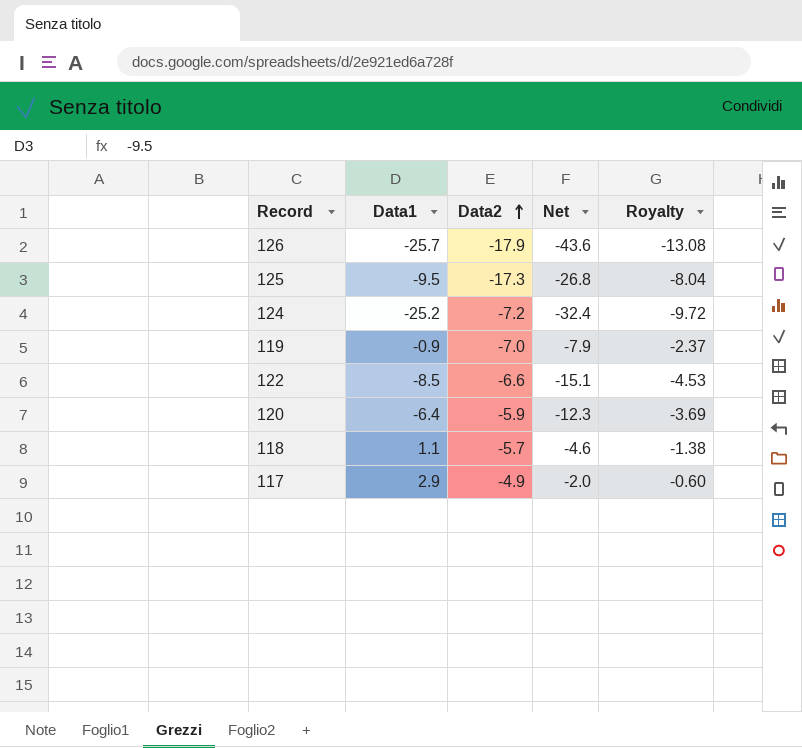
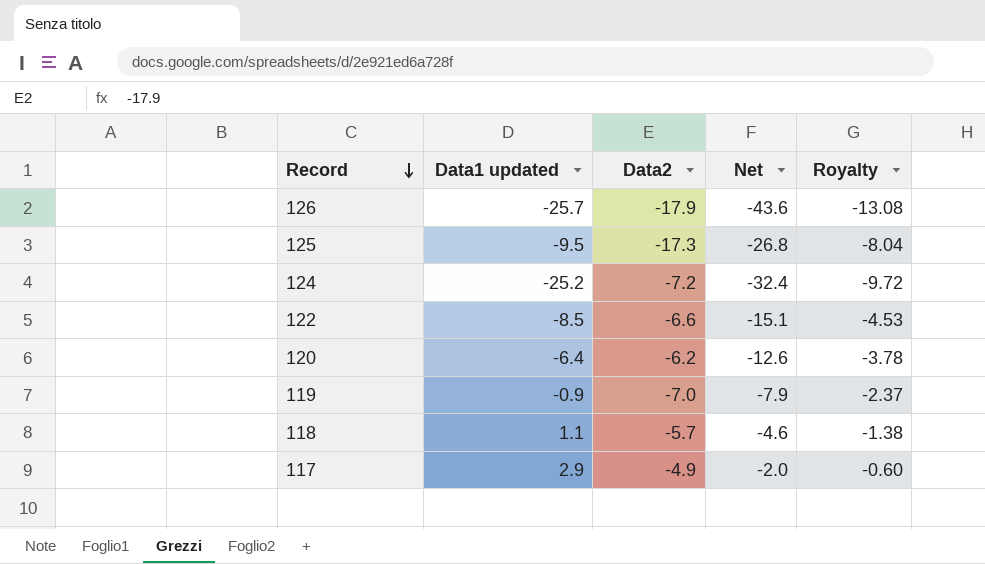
row order: Data2 ascending -> Record descending
column name: Data1 -> Data1 updated
120 | Data2: -5.9 -> -6.2
120 | Net: -12.3 -> -12.6
120 | Royalty: -3.69 -> -3.78

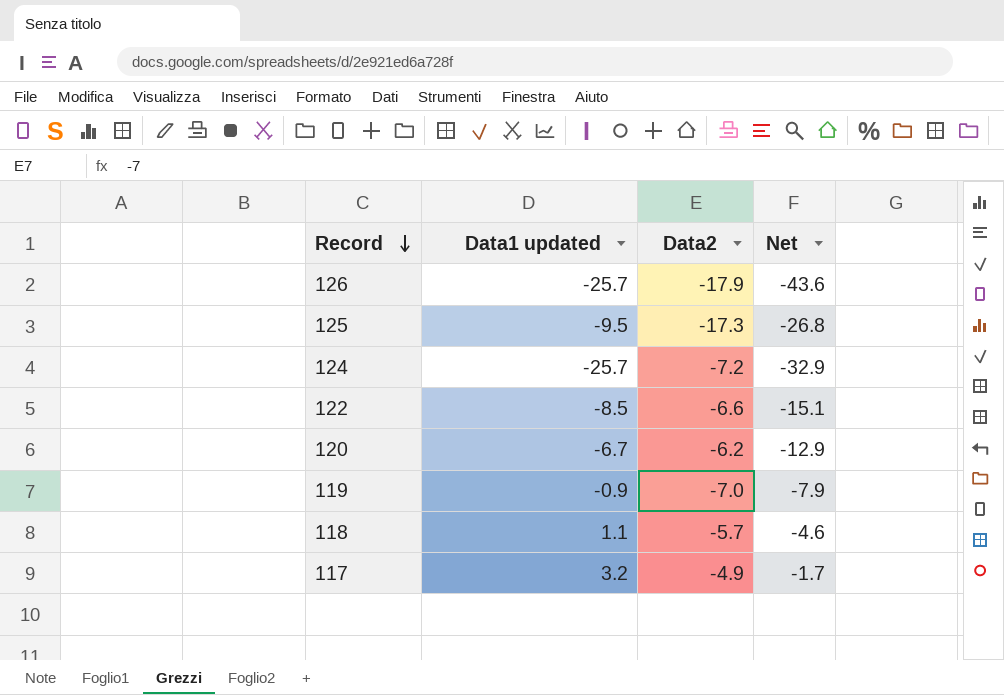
column Royalty | formula: [Net] * 0.3 -> none
124 | Data1 updated: -25.2 -> -25.7
124 | Net: -32.4 -> -32.9
120 | Data1 updated: -6.4 -> -6.7
120 | Net: -12.6 -> -12.9
117 | Data1 updated: 2.9 -> 3.2
117 | Net: -2.0 -> -1.7

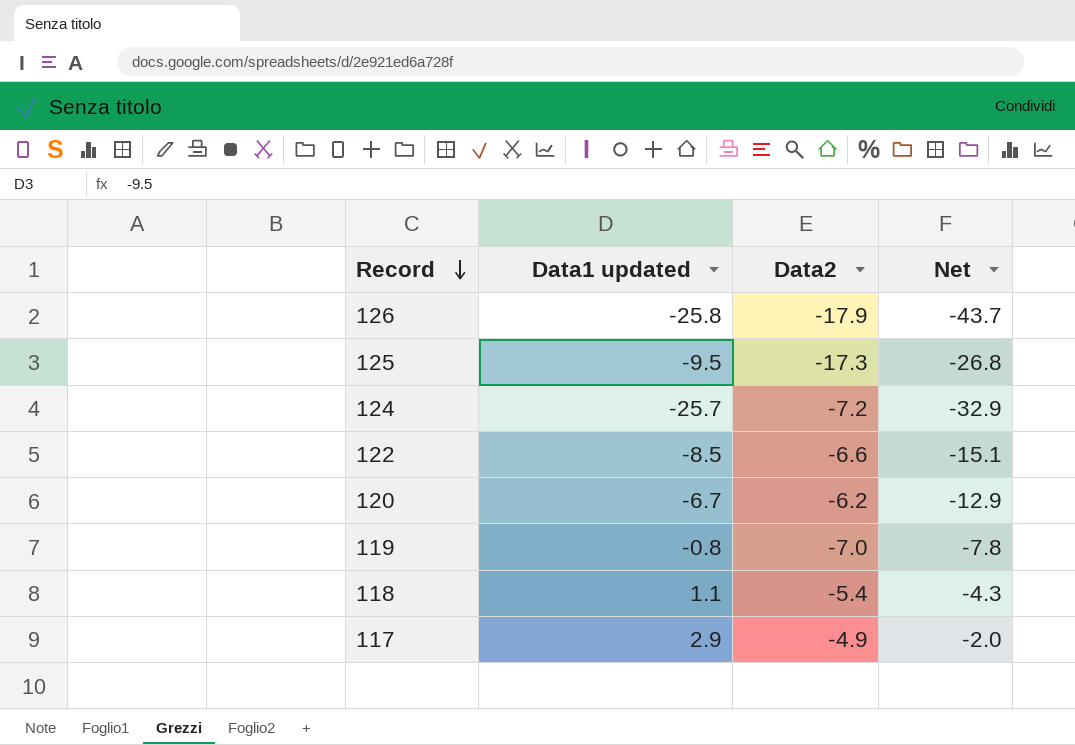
126 | Data1 updated: -25.7 -> -25.8
126 | Net: -43.6 -> -43.7
119 | Data1 updated: -0.9 -> -0.8
119 | Net: -7.9 -> -7.8
118 | Data2: -5.7 -> -5.4
118 | Net: -4.6 -> -4.3
117 | Data1 updated: 3.2 -> 2.9
117 | Net: -1.7 -> -2.0

